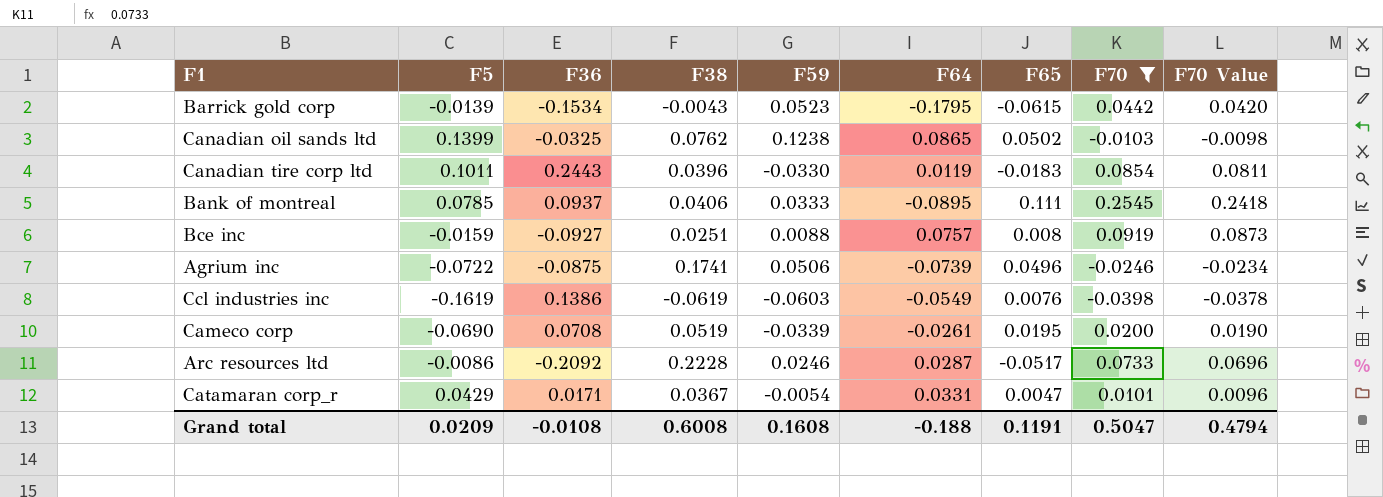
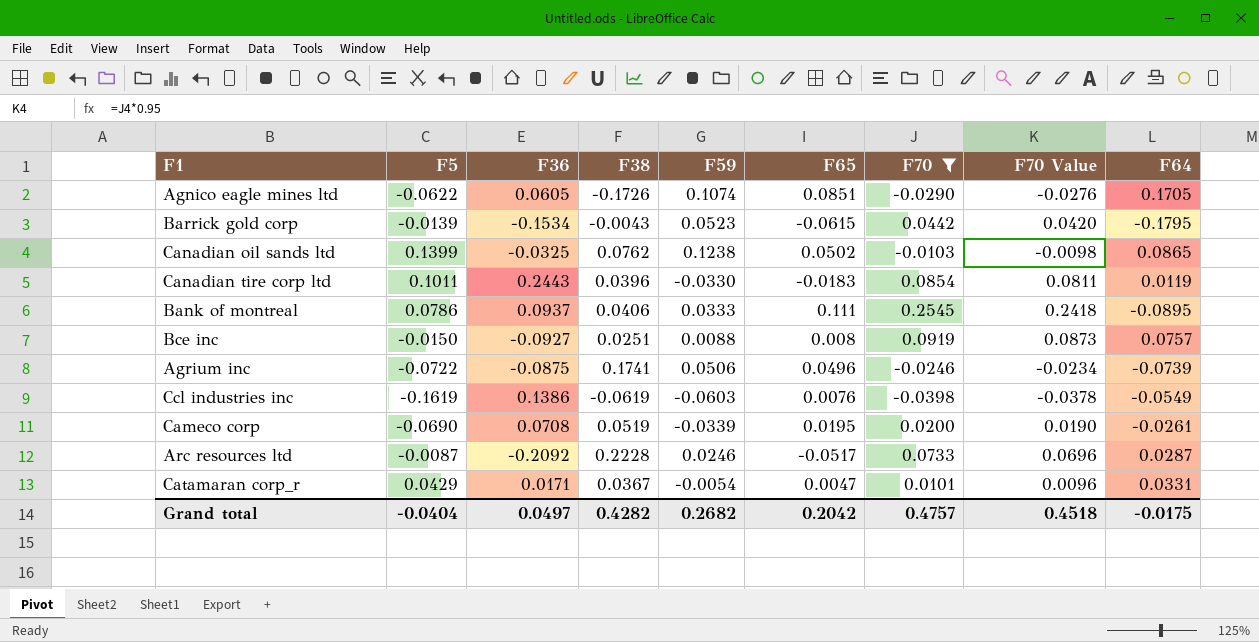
column F64 | position: 6 -> 9
row Agnico eagle mines ltd: none -> -0.0622 | 0.0605 | -0.1726 | 0.1074 | 0.0851 | -0.0290 | -0.0276 | 0.1705
Bank of montreal | F5: 0.0785 -> 0.0786
Bce inc | F5: -0.0159 -> -0.0150
Arc resources ltd | F5: -0.0086 -> -0.0087
Grand total | F5: 0.0209 -> -0.0404
Grand total | F36: -0.0108 -> 0.0497
Grand total | F38: 0.6008 -> 0.4282
Grand total | F59: 0.1608 -> 0.2682
Grand total | F65: 0.1191 -> 0.2042
Grand total | F70: 0.5047 -> 0.4757
Grand total | F70 Value: 0.4794 -> 0.4518
Grand total | F64: -0.188 -> -0.0175

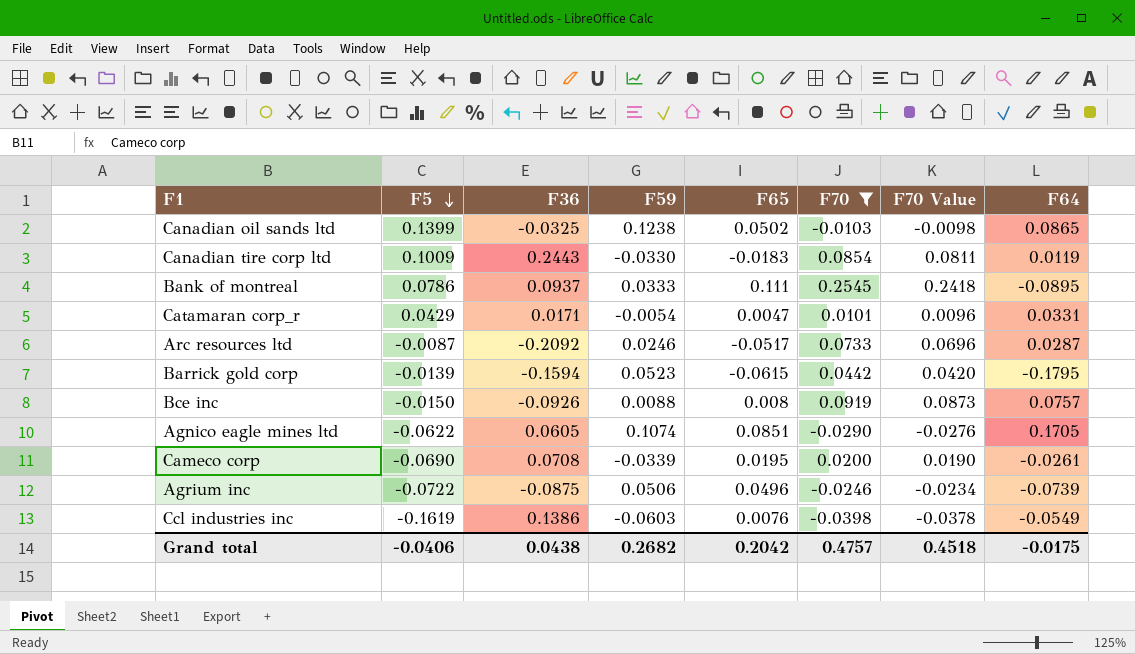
row order: none -> F5 descending
column F38 | position: 4 -> none
Canadian tire corp ltd | F5: 0.1011 -> 0.1009
Barrick gold corp | F36: -0.1534 -> -0.1594
Bce inc | F36: -0.0927 -> -0.0926
Grand total | F5: -0.0404 -> -0.0406
Grand total | F36: 0.0497 -> 0.0438

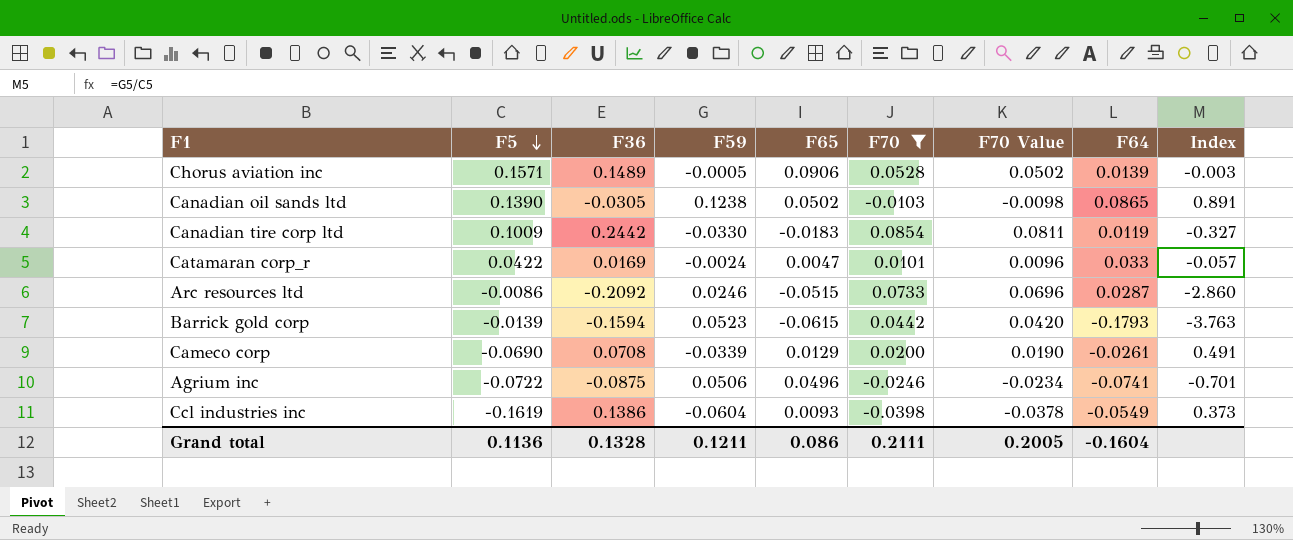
column Index | formula: none -> [F59] / [F5]
row Bank of montreal: 0.0786 | 0.0937 | 0.0333 | 0.111 | 0.2545 | 0.2418 | -0.0895 -> none
row Bce inc: -0.0150 | -0.0926 | 0.0088 | 0.008 | 0.0919 | 0.0873 | 0.0757 -> none
row Agnico eagle mines ltd: -0.0622 | 0.0605 | 0.1074 | 0.0851 | -0.0290 | -0.0276 | 0.1705 -> none
row Chorus aviation inc: none -> 0.1571 | 0.1489 | -0.0005 | 0.0906 | 0.0528 | 0.0502 | 0.0139 | -0.003
Canadian oil sands ltd | F5: 0.1399 -> 0.1390
Canadian oil sands ltd | F36: -0.0325 -> -0.0305
Canadian tire corp ltd | F36: 0.2443 -> 0.2442
Catamaran corp_r | F5: 0.0429 -> 0.0422
Catamaran corp_r | F36: 0.0171 -> 0.0169
Catamaran corp_r | F59: -0.0054 -> -0.0024
Catamaran corp_r | F64: 0.0331 -> 0.033
Arc resources ltd | F5: -0.0087 -> -0.0086
Arc resources ltd | F65: -0.0517 -> -0.0515
Barrick gold corp | F64: -0.1795 -> -0.1793
Cameco corp | F65: 0.0195 -> 0.0129
Agrium inc | F64: -0.0739 -> -0.0741
Ccl industries inc | F59: -0.0603 -> -0.0604
Ccl industries inc | F65: 0.0076 -> 0.0093
Grand total | F5: -0.0406 -> 0.1136
Grand total | F36: 0.0438 -> 0.1328
Grand total | F59: 0.2682 -> 0.1211
Grand total | F65: 0.2042 -> 0.086
Grand total | F70: 0.4757 -> 0.2111
Grand total | F70 Value: 0.4518 -> 0.2005
Grand total | F64: -0.0175 -> -0.1604

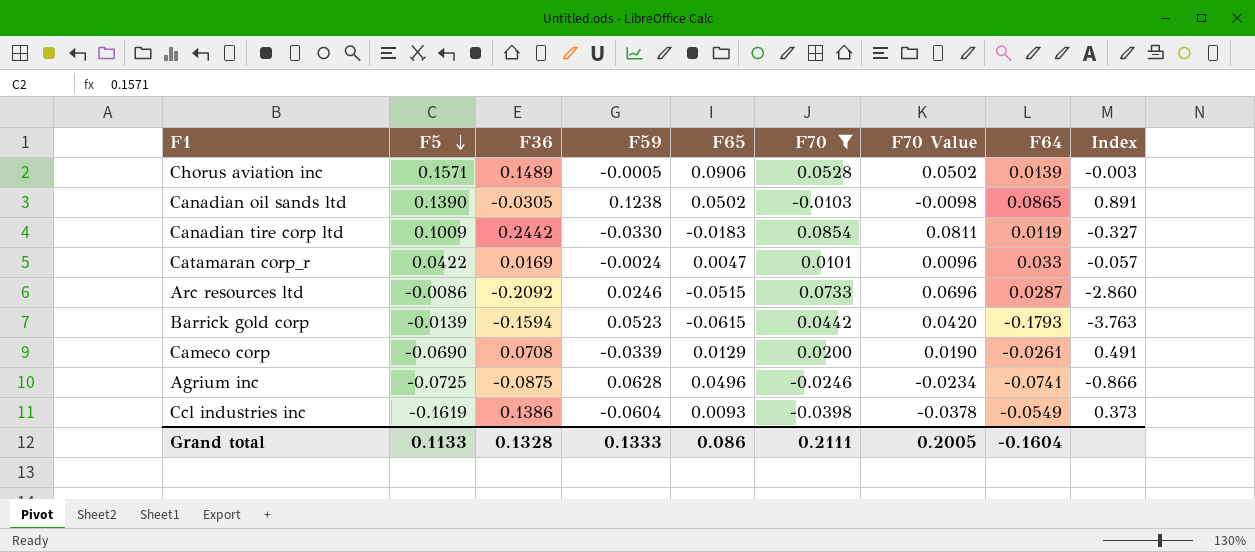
Agrium inc | F5: -0.0722 -> -0.0725
Agrium inc | F59: 0.0506 -> 0.0628
Agrium inc | Index: -0.701 -> -0.866
Grand total | F5: 0.1136 -> 0.1133
Grand total | F59: 0.1211 -> 0.1333

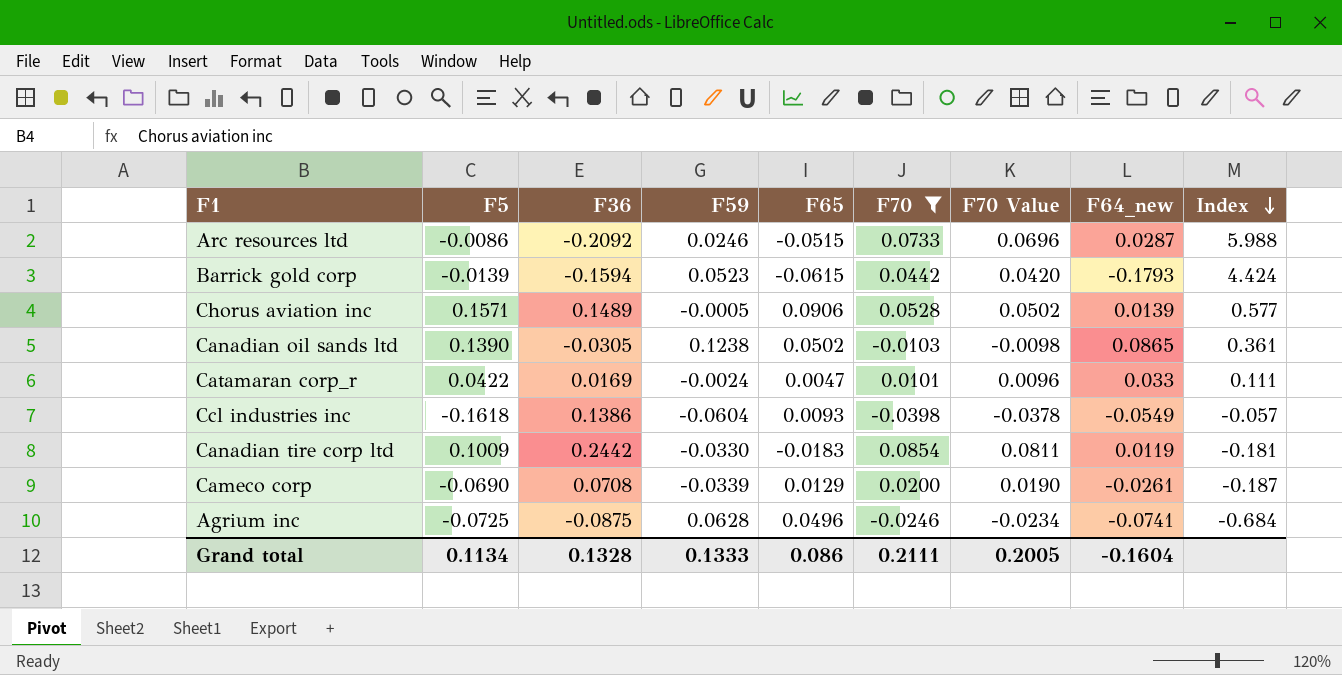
row order: F5 descending -> Index descending
column name: F64 -> F64_new
column Index | formula: [F59] / [F5] -> [F65] / [F5]
Ccl industries inc | F5: -0.1619 -> -0.1618
Grand total | F5: 0.1133 -> 0.1134

